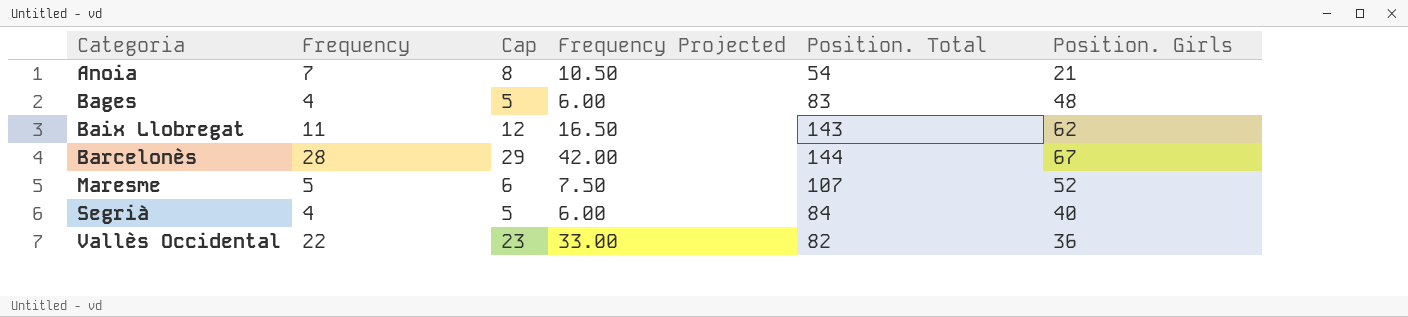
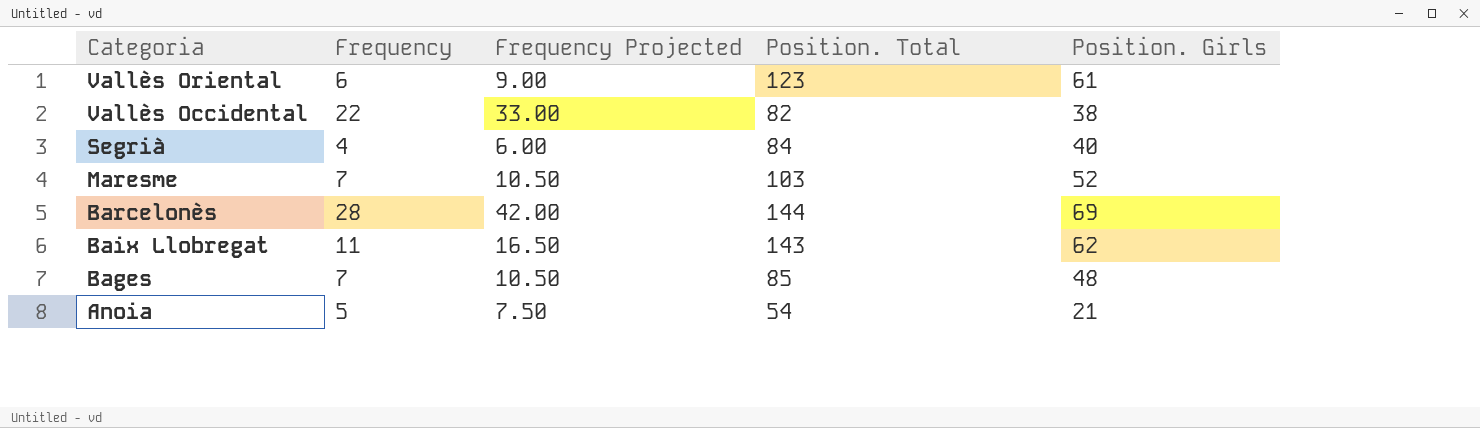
row order: Categoria ascending -> Categoria descending
column Cap | formula: [Frequency] + 1 -> none
row Vallès Oriental: none -> 6 | 9.00 | 123 | 61
Vallès Occidental | Position. Girls: 36 -> 38
Maresme | Frequency: 5 -> 7
Maresme | Frequency Projected: 7.50 -> 10.50
Maresme | Position. Total: 107 -> 103
Barcelonès | Position. Girls: 67 -> 69
Bages | Frequency: 4 -> 7
Bages | Frequency Projected: 6.00 -> 10.50
Bages | Position. Total: 83 -> 85
Anoia | Frequency: 7 -> 5
Anoia | Frequency Projected: 10.50 -> 7.50

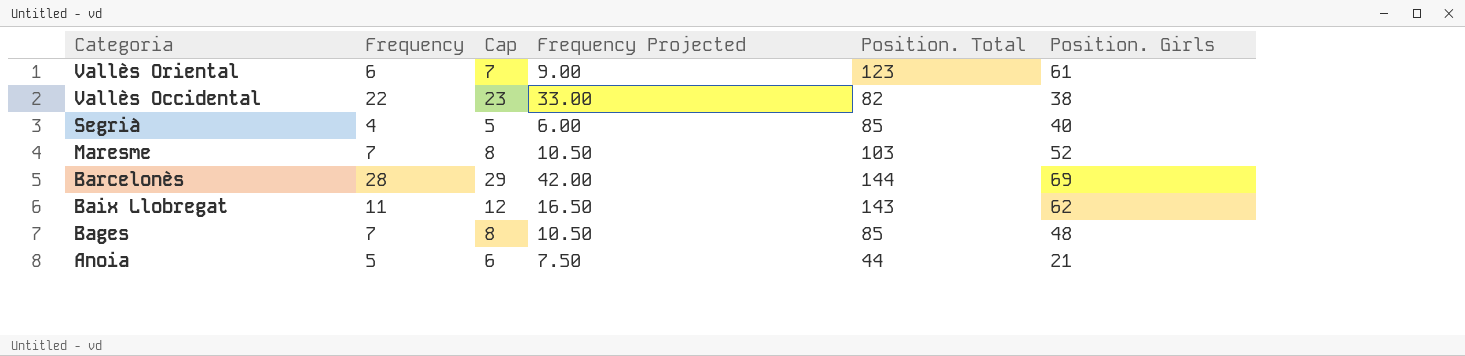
column Cap | formula: none -> [Frequency] + 1
Segrià | Position. Total: 84 -> 85
Anoia | Position. Total: 54 -> 44

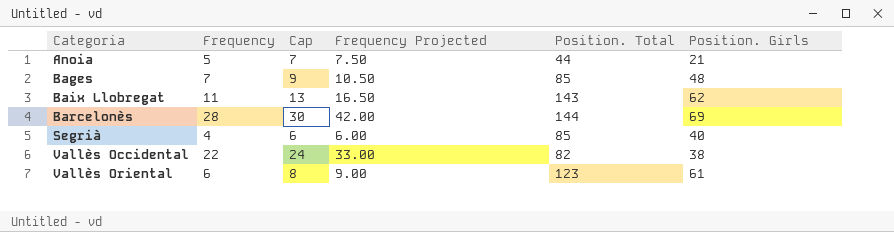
row order: Categoria descending -> Categoria ascending
column Cap | formula: [Frequency] + 1 -> [Frequency] + 2
row Maresme: 7 | 8 | 10.50 | 103 | 52 -> none

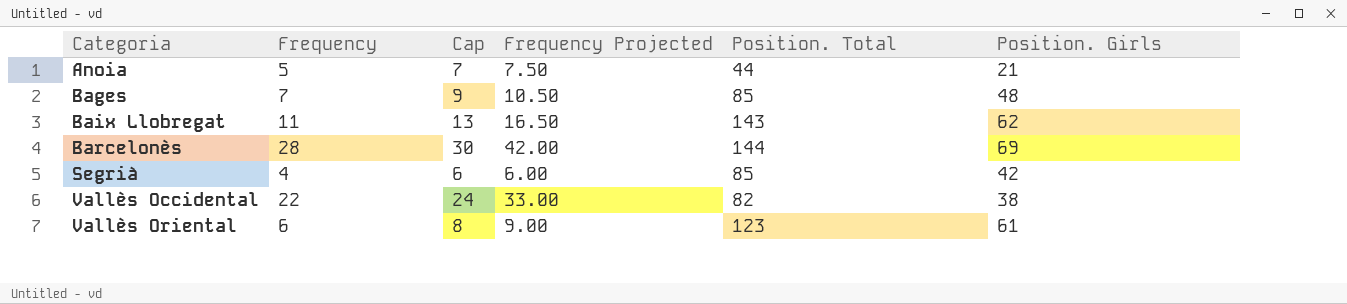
Segrià | Position. Girls: 40 -> 42

